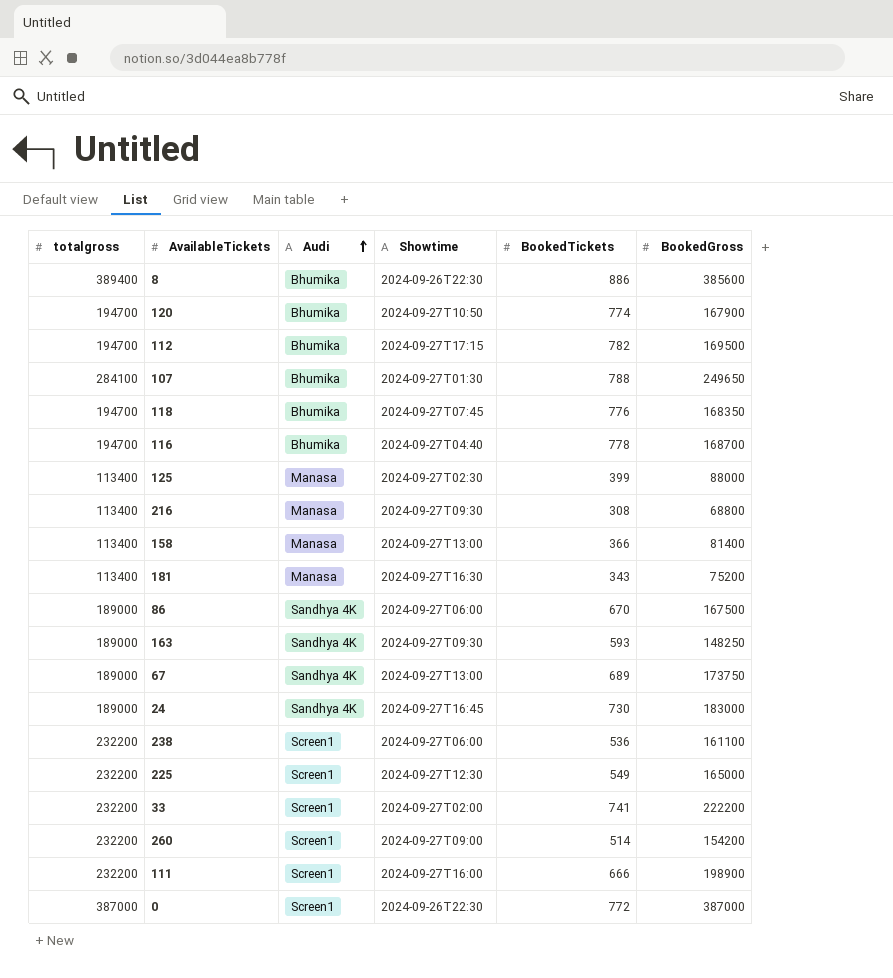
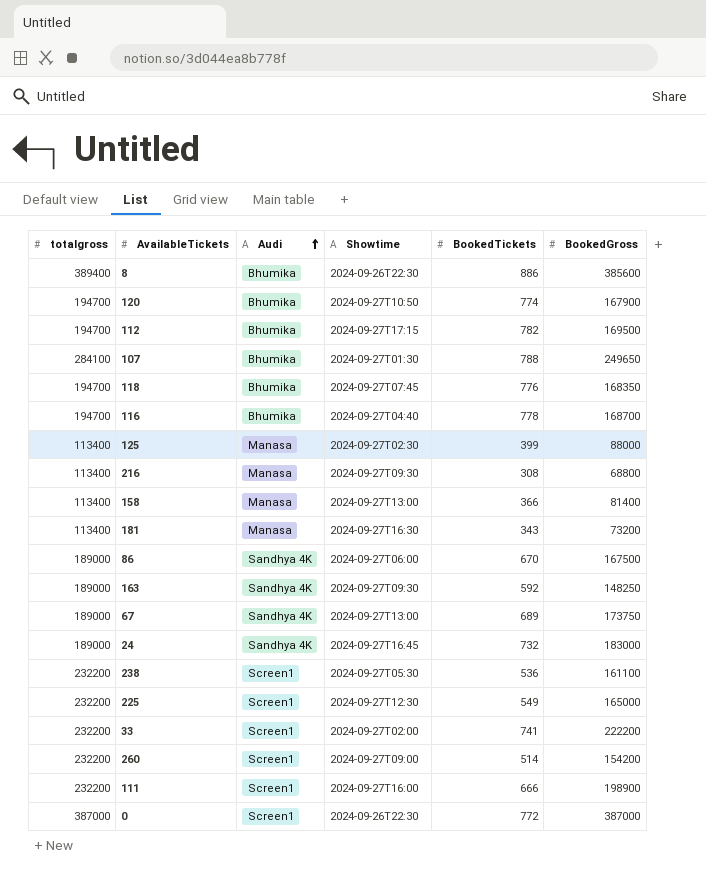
181 | BookedGross: 75200 -> 73200
163 | BookedTickets: 593 -> 592
24 | BookedTickets: 730 -> 732
238 | Showtime: 2024-09-27T06:00 -> 2024-09-27T05:30

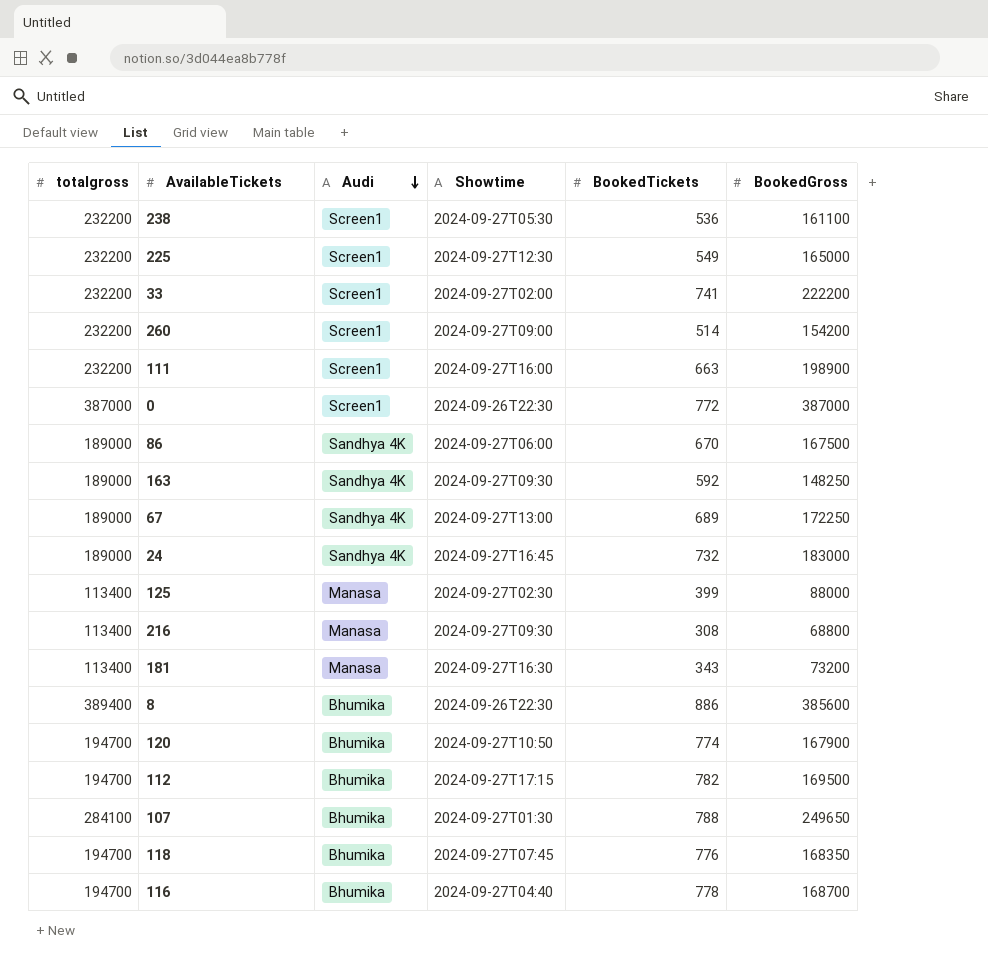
row order: Audi ascending -> Audi descending
row 158: 113400 | Manasa | 2024-09-27T13:00 | 366 | 81400 -> none
111 | BookedTickets: 666 -> 663
67 | BookedGross: 173750 -> 172250

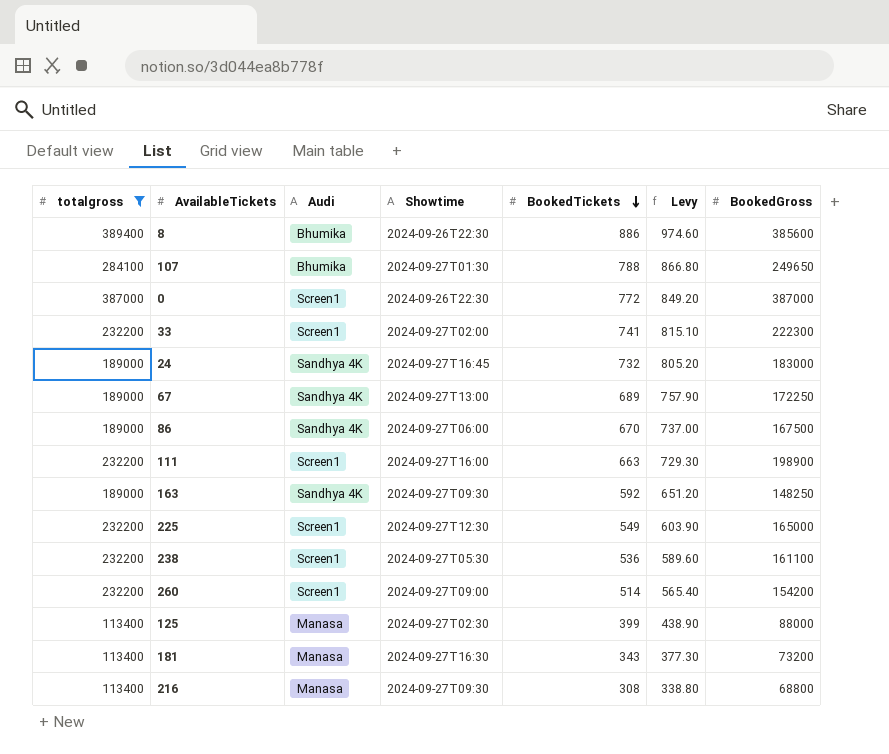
filter: none -> totalgross != 194700
row order: Audi descending -> BookedTickets descending
column Levy | formula: none -> [BookedTickets] * 1.1
33 | BookedGross: 222200 -> 222300

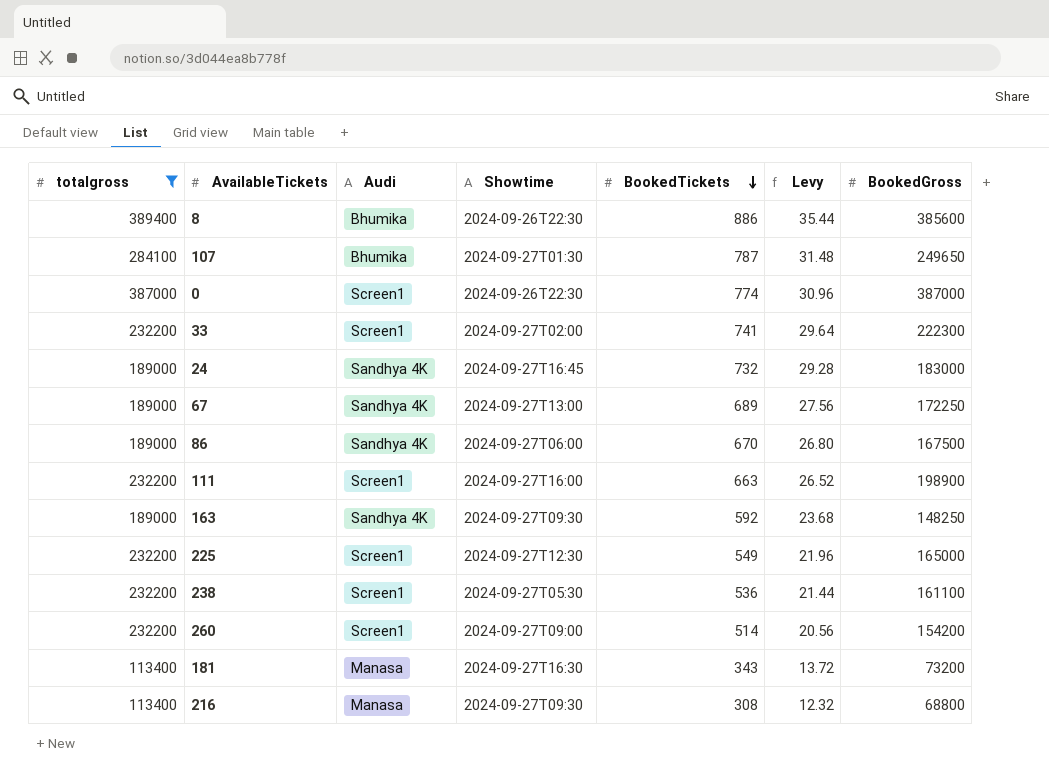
column Levy | formula: [BookedTickets] * 1.1 -> [BookedTickets] * 0.04
row 125: 113400 | Manasa | 2024-09-27T02:30 | 399 | 438.90 | 88000 -> none
107 | BookedTickets: 788 -> 787
0 | BookedTickets: 772 -> 774

